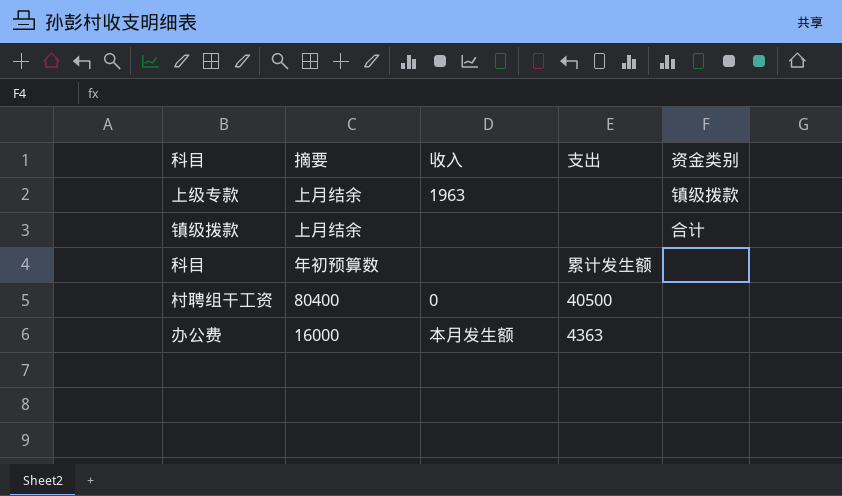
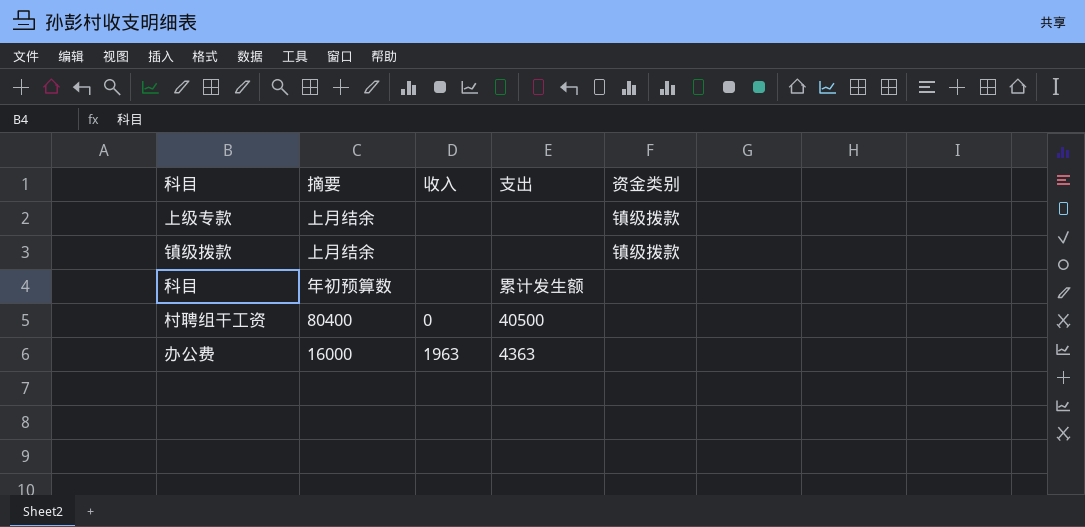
上级专款 | 收入: 1963 -> none
镇级拨款 | 资金类别: 合计 -> 镇级拨款
办公费 | 收入: 本月发生额 -> 1963

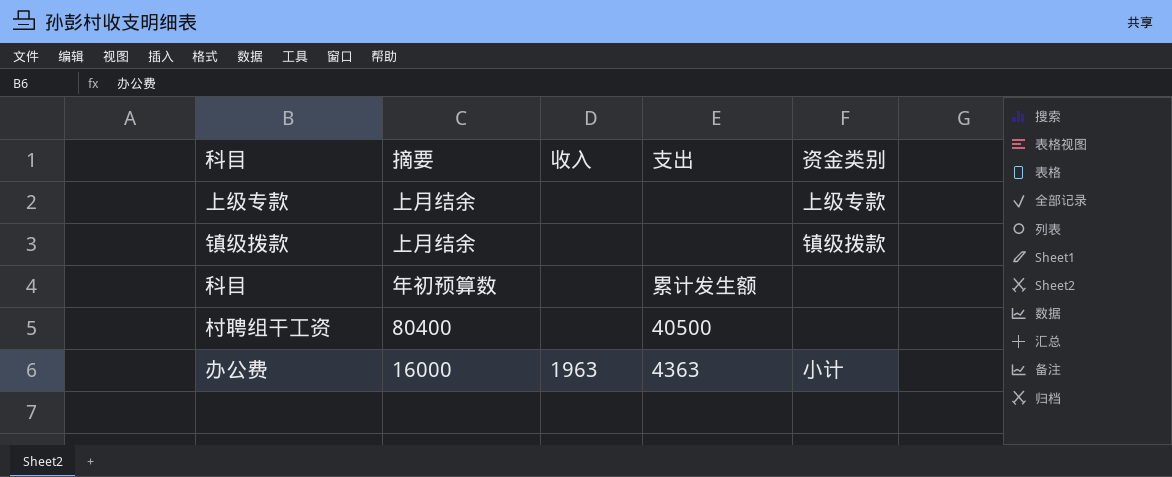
上级专款 | 资金类别: 镇级拨款 -> 上级专款
村聘组干工资 | 收入: 0 -> none
办公费 | 资金类别: none -> 小计

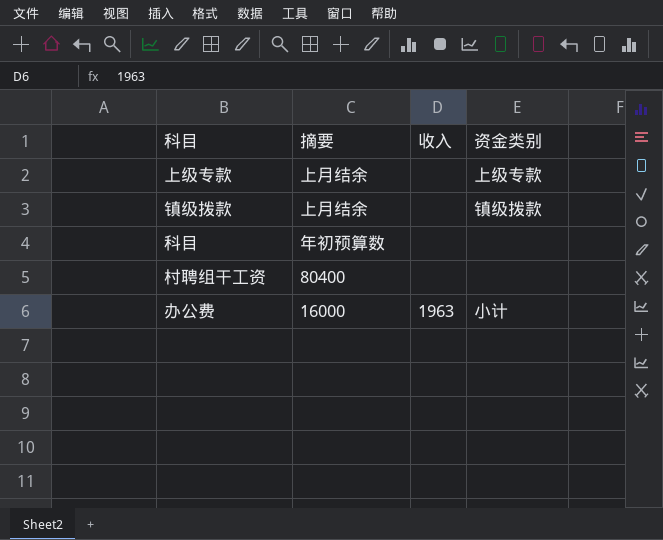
column 支出 | position: 4 -> none

